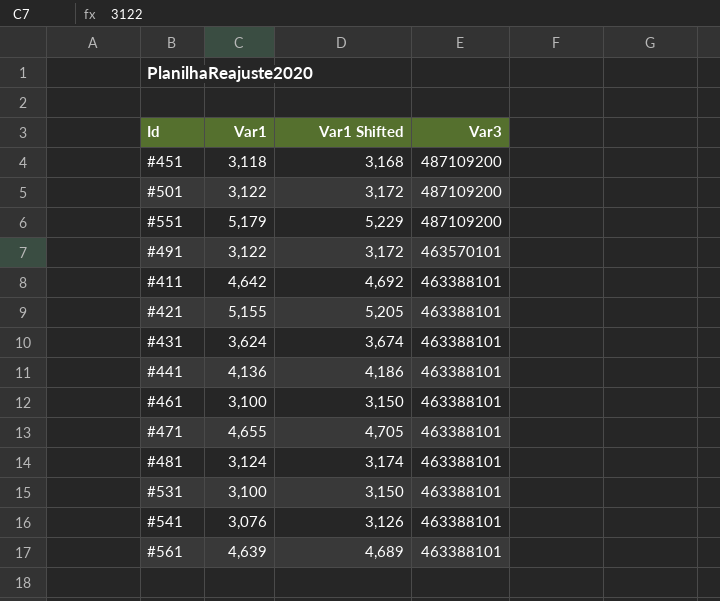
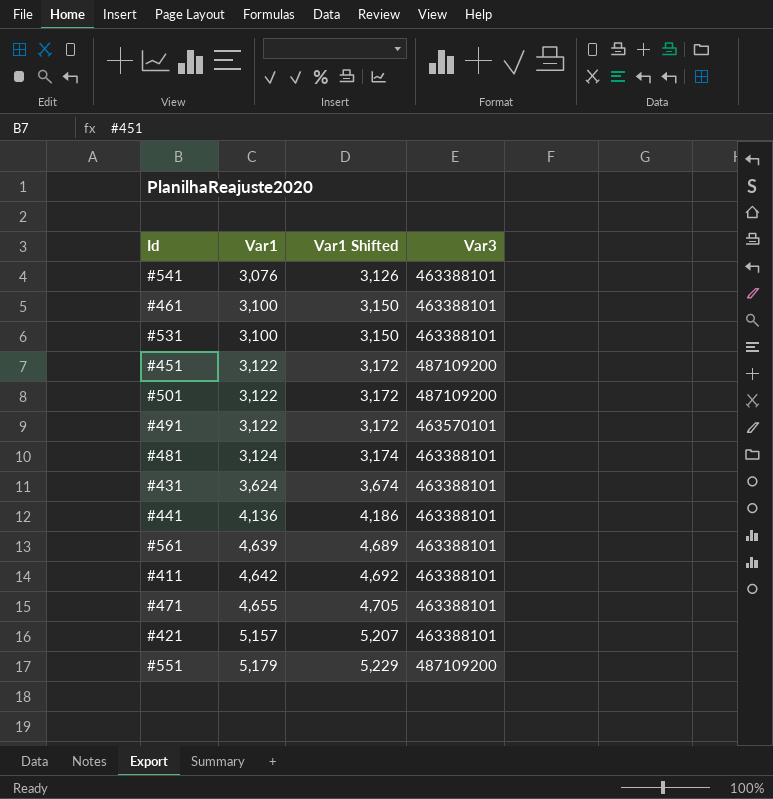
row order: Var3 descending -> Var1 ascending
#451 | Var1: 3,118 -> 3,122
#451 | Var1 Shifted: 3,168 -> 3,172
#421 | Var1: 5,155 -> 5,157
#421 | Var1 Shifted: 5,205 -> 5,207

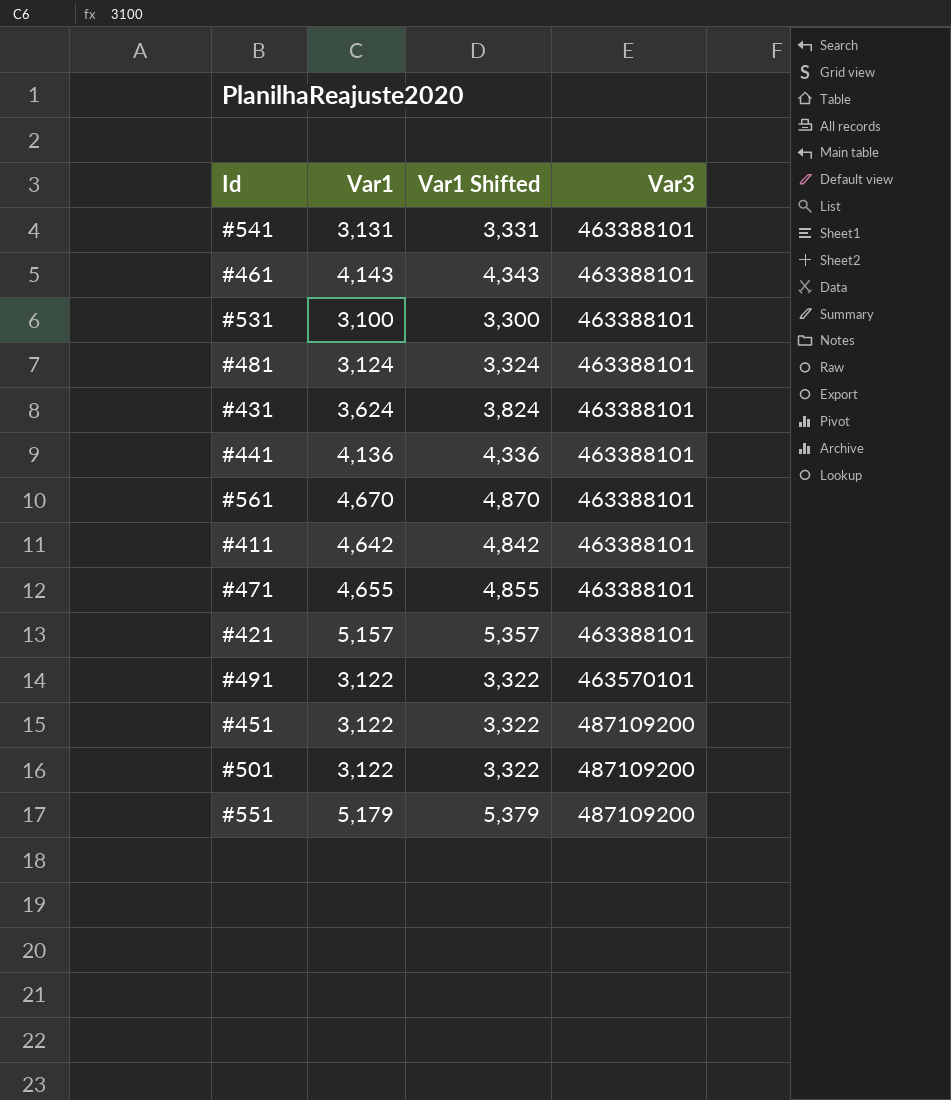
row order: Var1 ascending -> Var3 ascending
column Var1 Shifted | formula: [Var1] + 50 -> [Var1] + 200
#541 | Var1: 3,076 -> 3,131
#461 | Var1: 3,100 -> 4,143
#561 | Var1: 4,639 -> 4,670

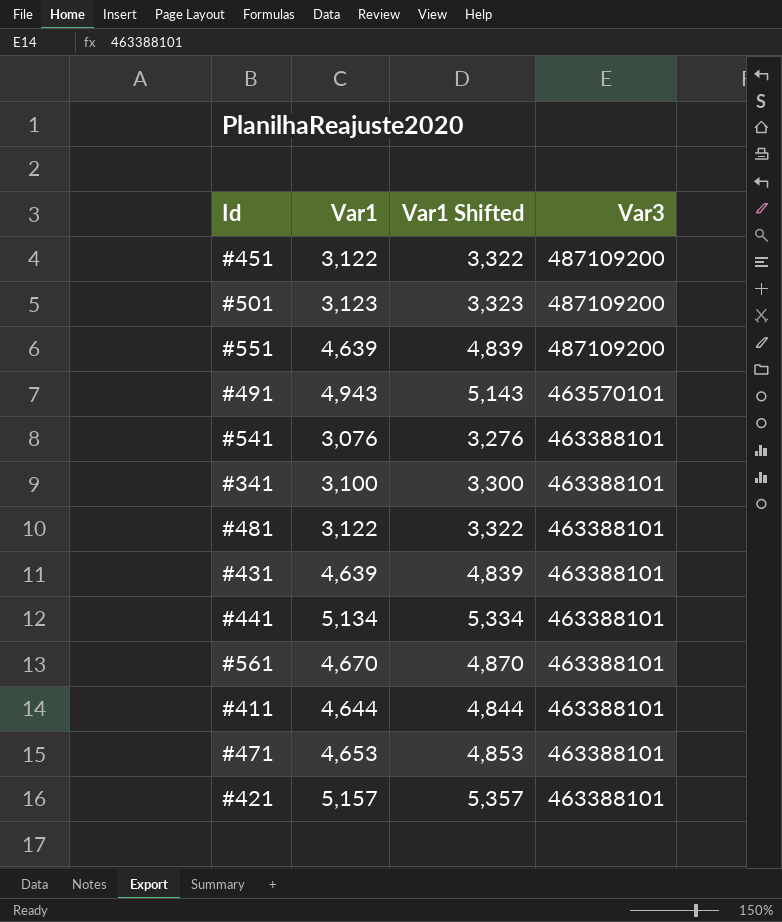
row order: Var3 ascending -> Var3 descending
row #461: 4,143 | 4,343 | 463388101 -> none
row #531: 3,100 | 3,300 | 463388101 -> none
#501 | Var1: 3,122 -> 3,123
#501 | Var1 Shifted: 3,322 -> 3,323
#551 | Var1: 5,179 -> 4,639
#551 | Var1 Shifted: 5,379 -> 4,839
#491 | Var1: 3,122 -> 4,943
#491 | Var1 Shifted: 3,322 -> 5,143
#541 | Var1: 3,131 -> 3,076
#541 | Var1 Shifted: 3,331 -> 3,276
row #341: none -> 3,100 | 3,300 | 463388101
#481 | Var1: 3,124 -> 3,122
#481 | Var1 Shifted: 3,324 -> 3,322
#431 | Var1: 3,624 -> 4,639
#431 | Var1 Shifted: 3,824 -> 4,839
#441 | Var1: 4,136 -> 5,134
#441 | Var1 Shifted: 4,336 -> 5,334
#411 | Var1: 4,642 -> 4,644
#411 | Var1 Shifted: 4,842 -> 4,844
#471 | Var1: 4,655 -> 4,653
#471 | Var1 Shifted: 4,855 -> 4,853

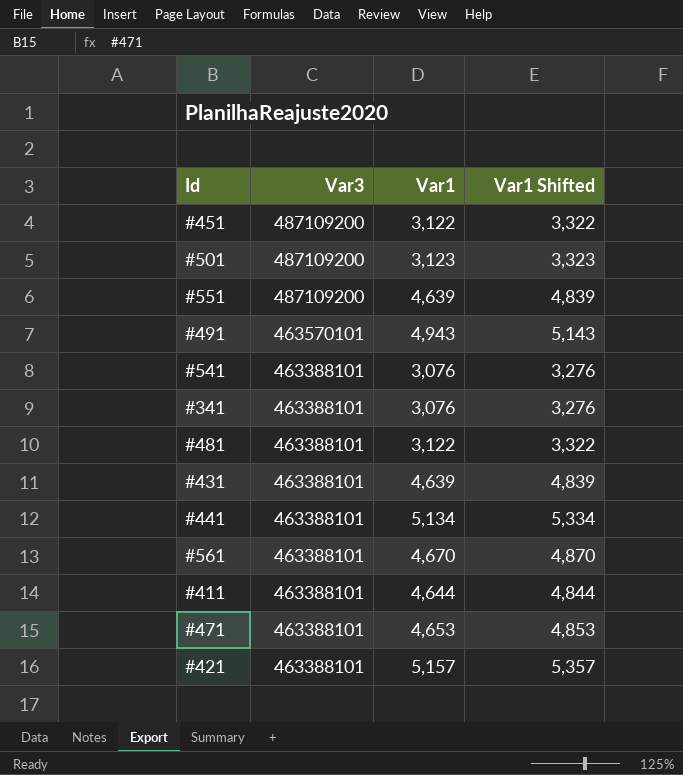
column Var3 | position: 4 -> 2
#341 | Var1: 3,100 -> 3,076
#341 | Var1 Shifted: 3,300 -> 3,276

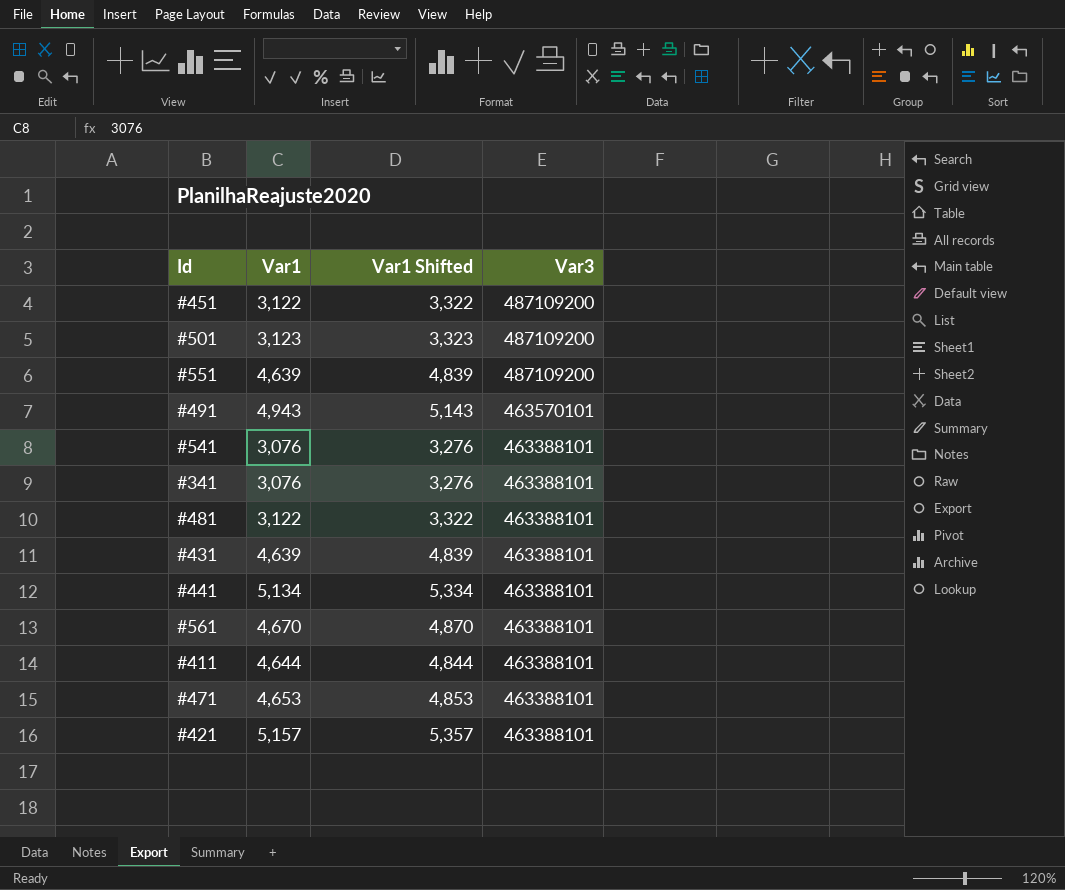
column Var3 | position: 2 -> 4

